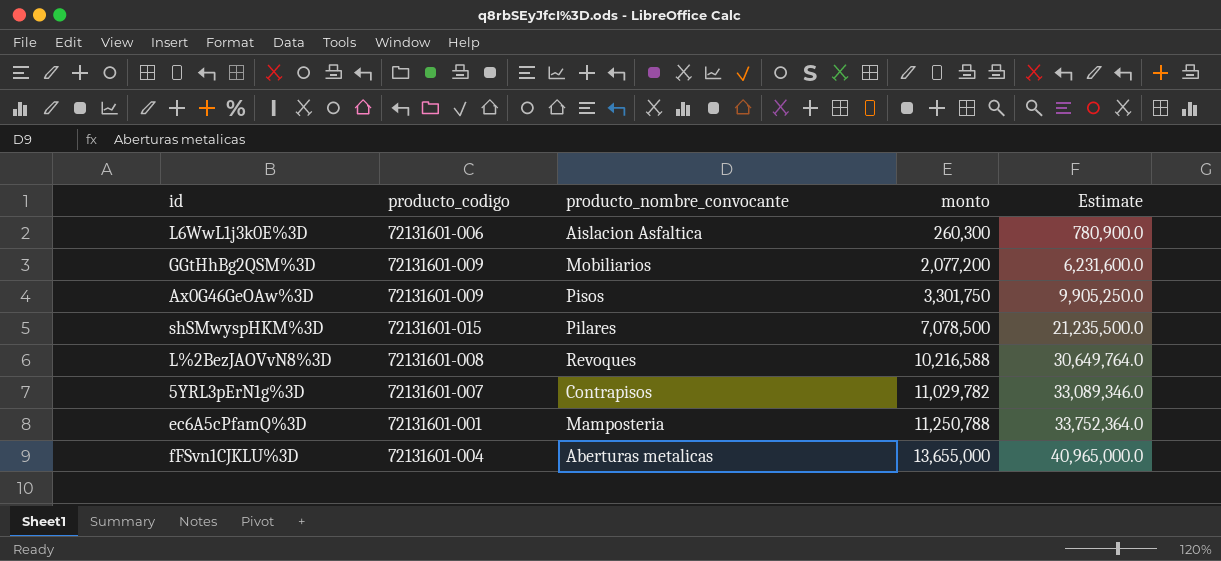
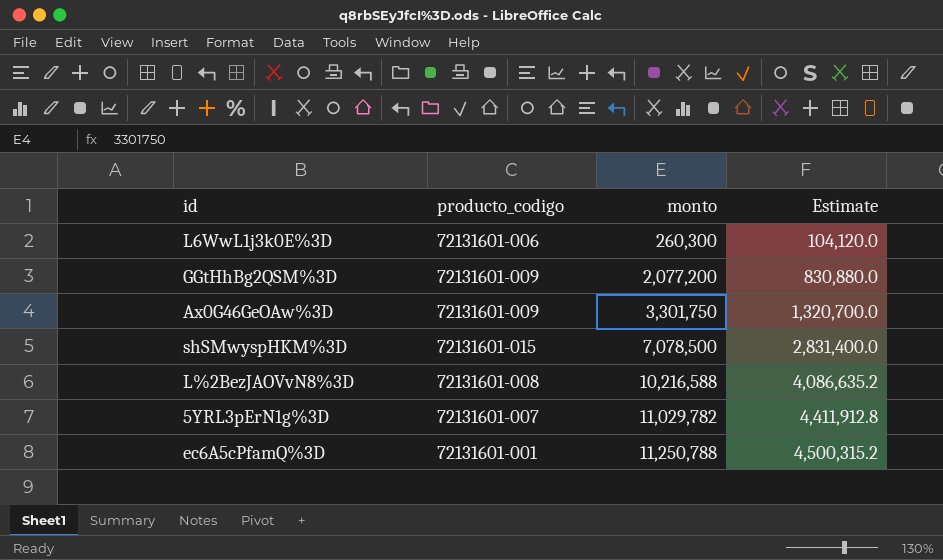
column producto_nombre_convocante | position: 3 -> none
column Estimate | formula: [monto] * 3 -> [monto] * 0.4
row fFSvn1CJKLU%3D: 72131601-004 | Aberturas metalicas | 13,655,000 | 40,965,000.0 -> none

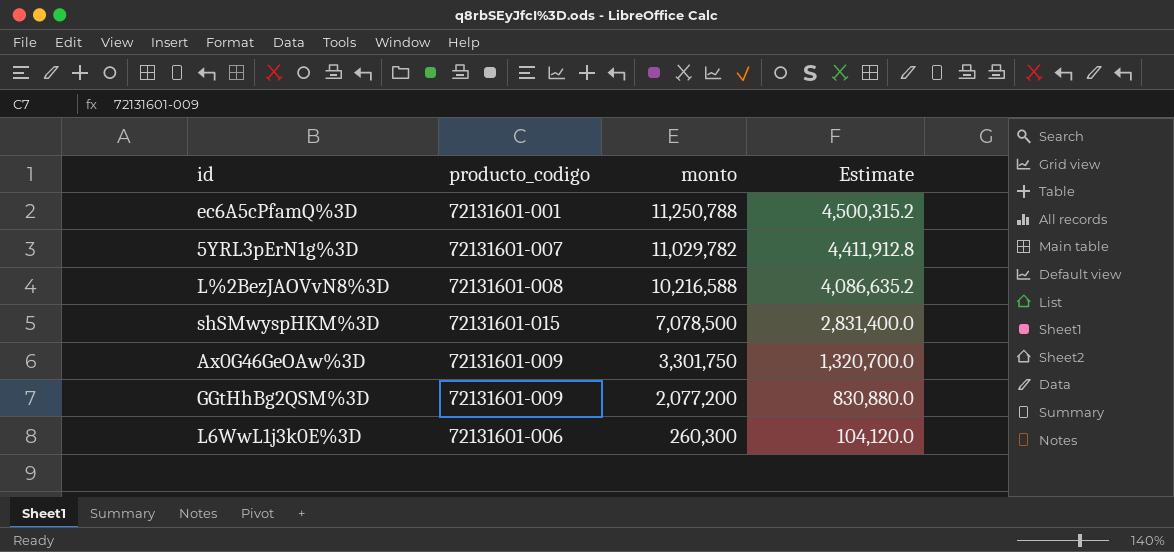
row order: monto ascending -> monto descending

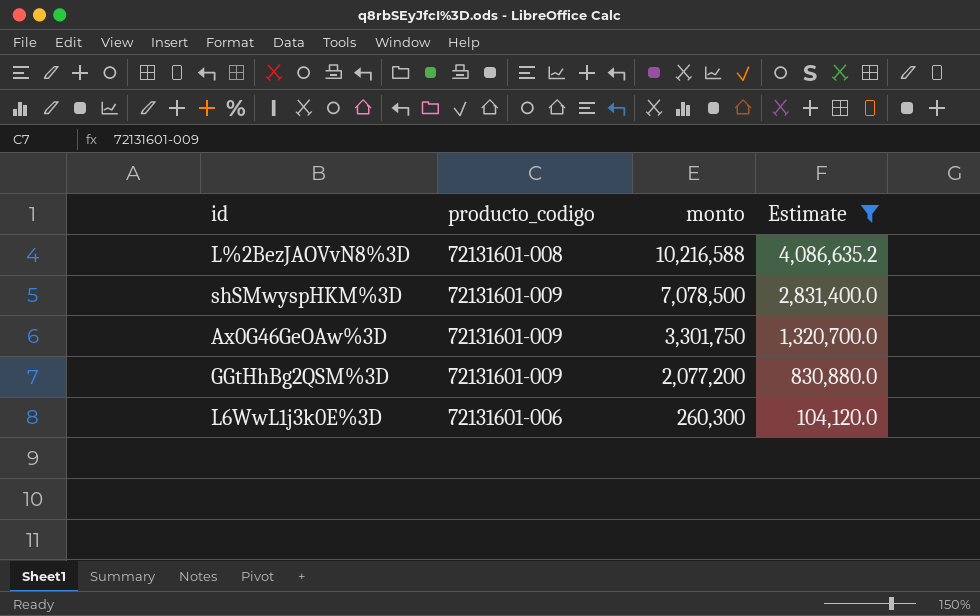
filter: none -> Estimate <= 4,086,635.2
shSMwyspHKM%3D | producto_codigo: 72131601-015 -> 72131601-009

